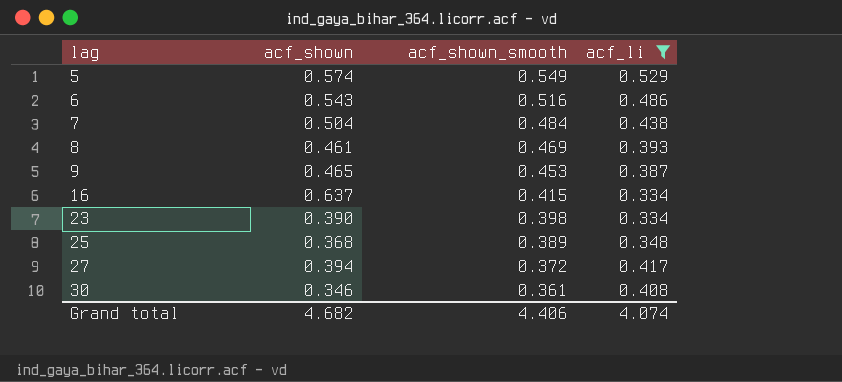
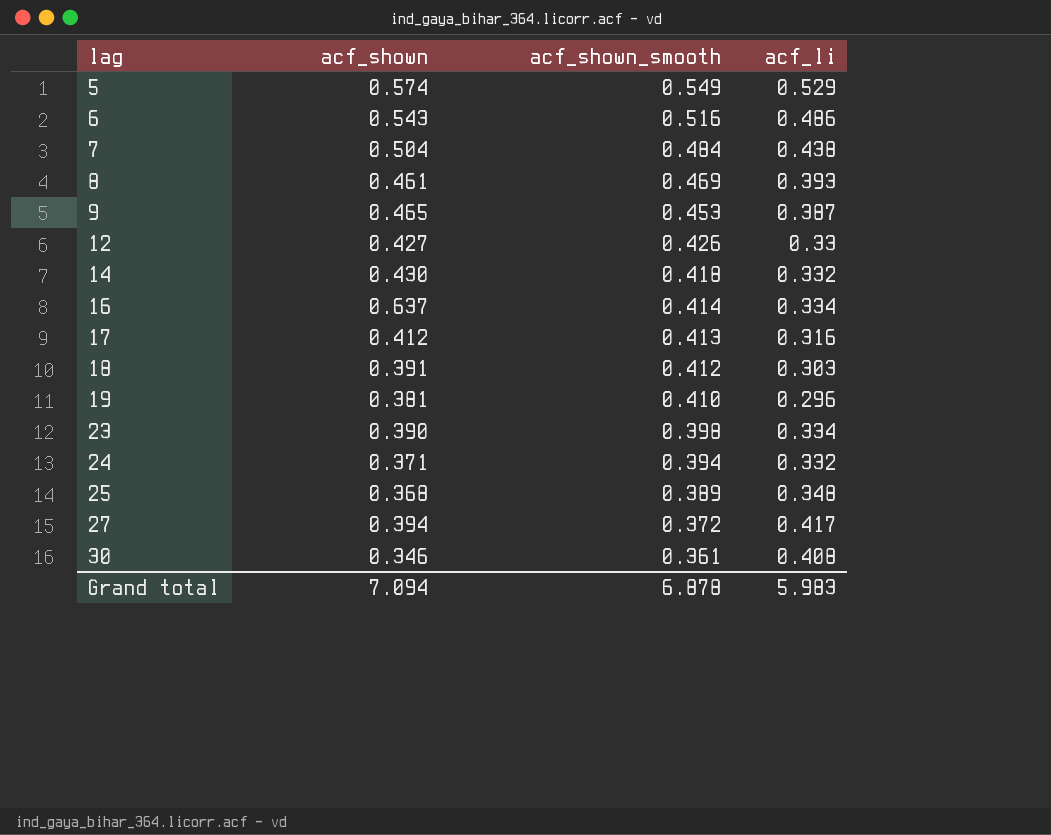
filter: acf_li >= 0.334 -> none
16 | acf_shown_smooth: 0.415 -> 0.414
Grand total | acf_shown: 4.682 -> 7.094
Grand total | acf_shown_smooth: 4.406 -> 6.878
Grand total | acf_li: 4.074 -> 5.983

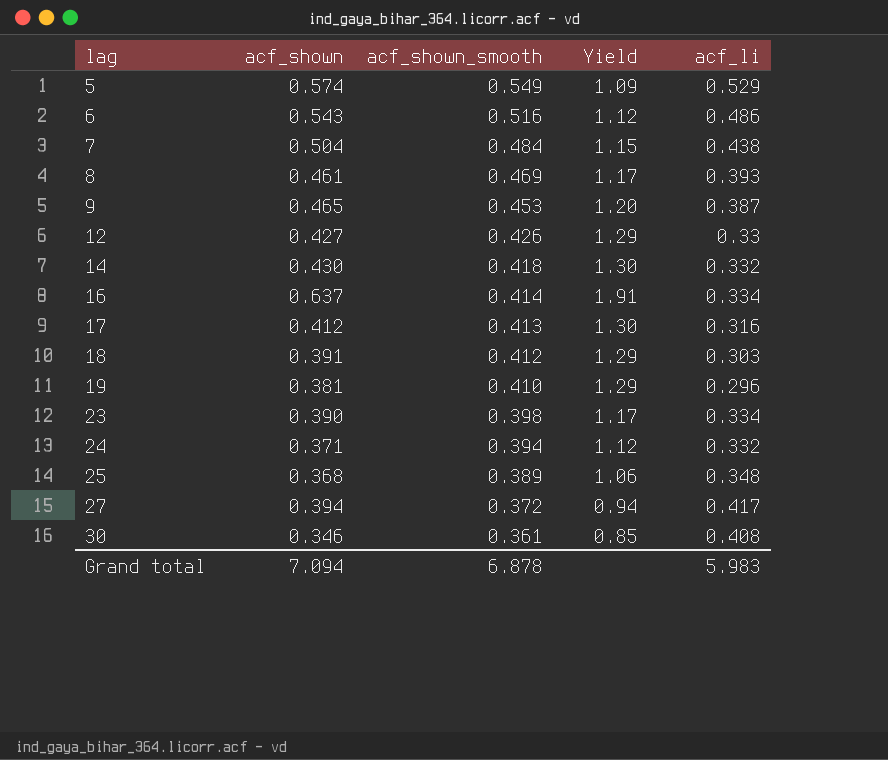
column Yield | formula: none -> [acf_shown] / [acf_li]

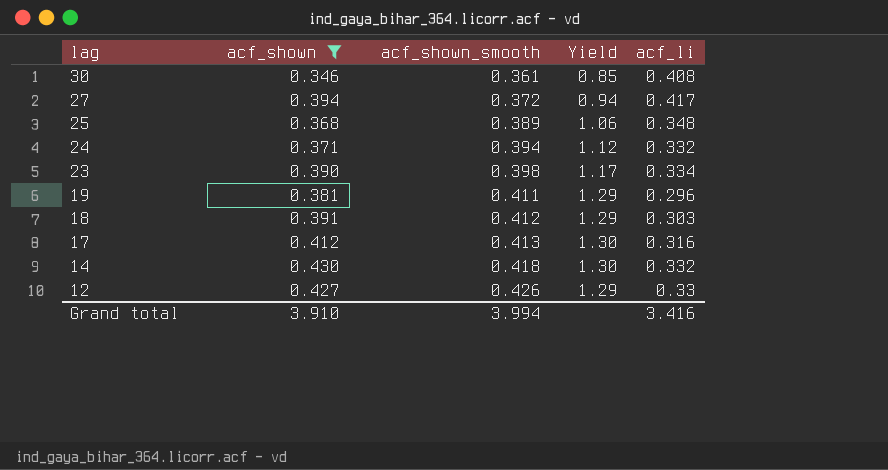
filter: none -> acf_shown <= 0.430
row order: lag ascending -> lag descending
19 | acf_shown_smooth: 0.410 -> 0.411
Grand total | acf_shown: 7.094 -> 3.910
Grand total | acf_shown_smooth: 6.878 -> 3.994
Grand total | acf_li: 5.983 -> 3.416

